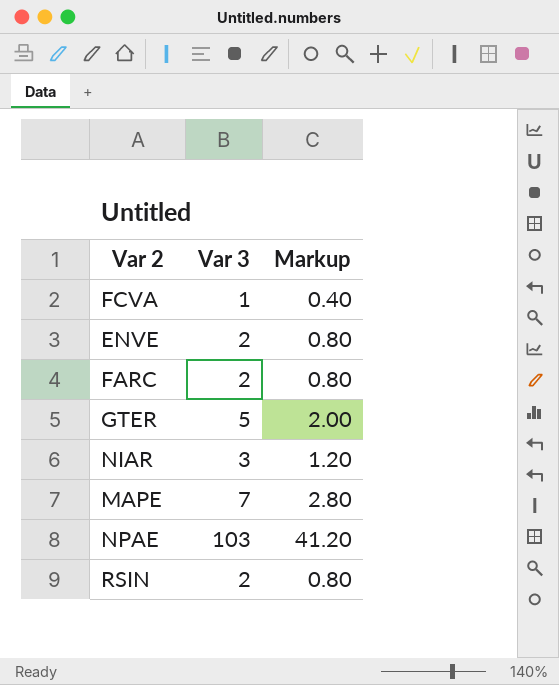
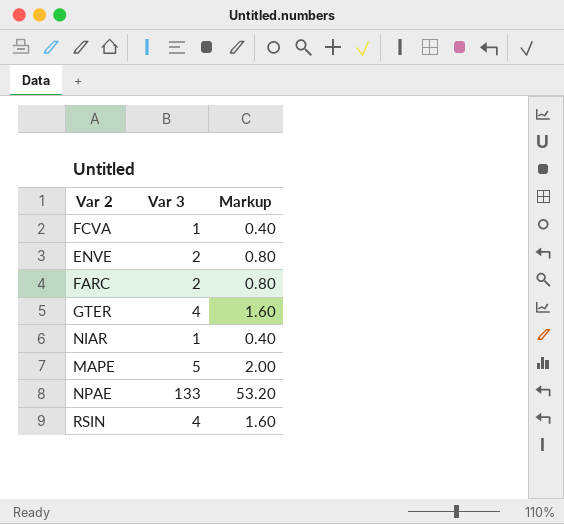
GTER | Var 3: 5 -> 4
GTER | Markup: 2.00 -> 1.60
NIAR | Var 3: 3 -> 1
NIAR | Markup: 1.20 -> 0.40
MAPE | Var 3: 7 -> 5
MAPE | Markup: 2.80 -> 2.00
NPAE | Var 3: 103 -> 133
NPAE | Markup: 41.20 -> 53.20
RSIN | Var 3: 2 -> 4
RSIN | Markup: 0.80 -> 1.60

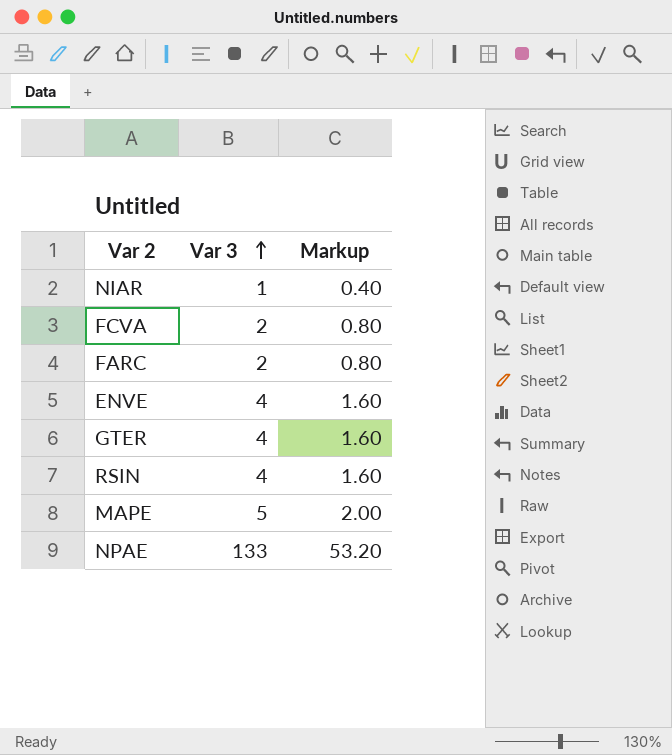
row order: none -> Var 3 ascending
FCVA | Var 3: 1 -> 2
FCVA | Markup: 0.40 -> 0.80
ENVE | Var 3: 2 -> 4
ENVE | Markup: 0.80 -> 1.60

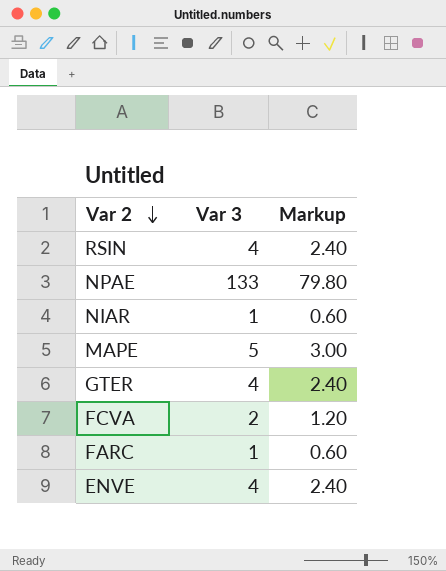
row order: Var 3 ascending -> Var 2 descending
column Markup | formula: [Var 3] * 0.4 -> [Var 3] * 0.6
FARC | Var 3: 2 -> 1

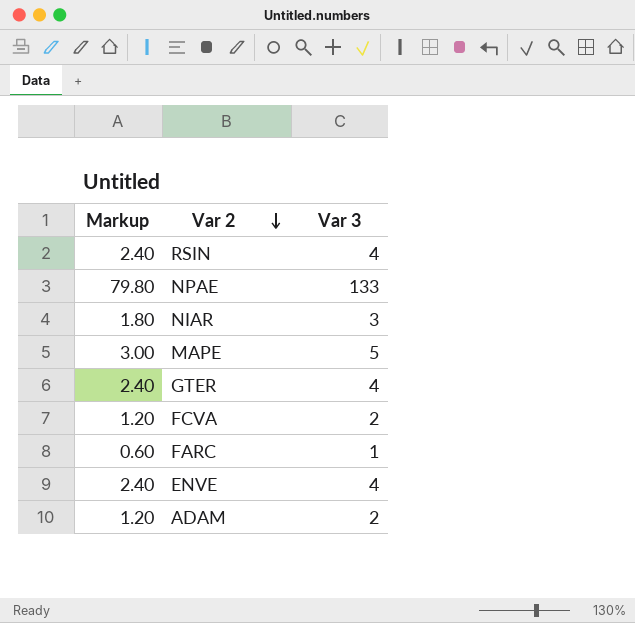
column Markup | position: 3 -> 1
NIAR | Markup: 0.60 -> 1.80
NIAR | Var 3: 1 -> 3
row ADAM: none -> 1.20 | 2

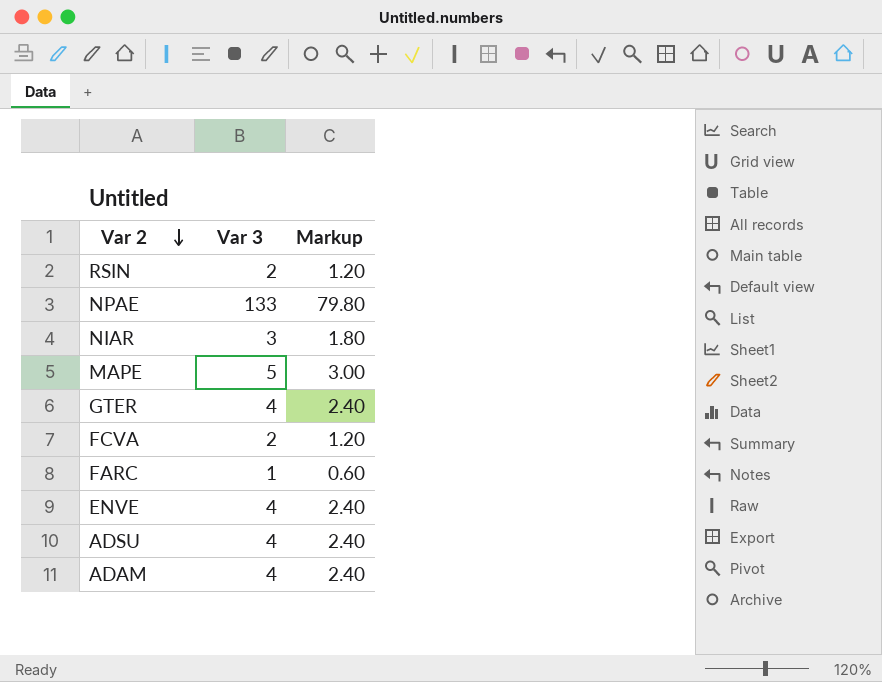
column Markup | position: 1 -> 3
RSIN | Var 3: 4 -> 2
RSIN | Markup: 2.40 -> 1.20
row ADSU: none -> 4 | 2.40
ADAM | Var 3: 2 -> 4
ADAM | Markup: 1.20 -> 2.40

